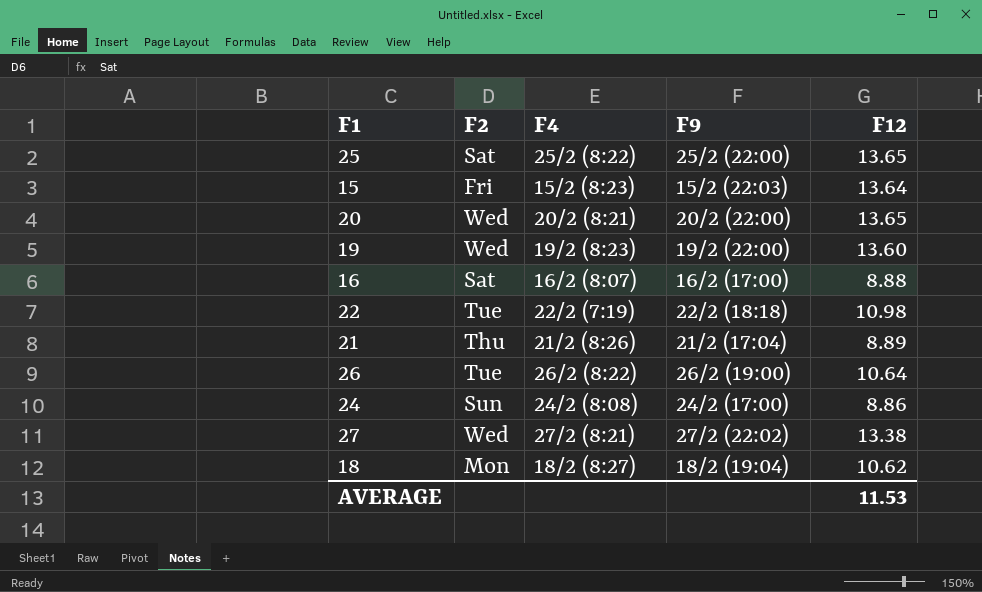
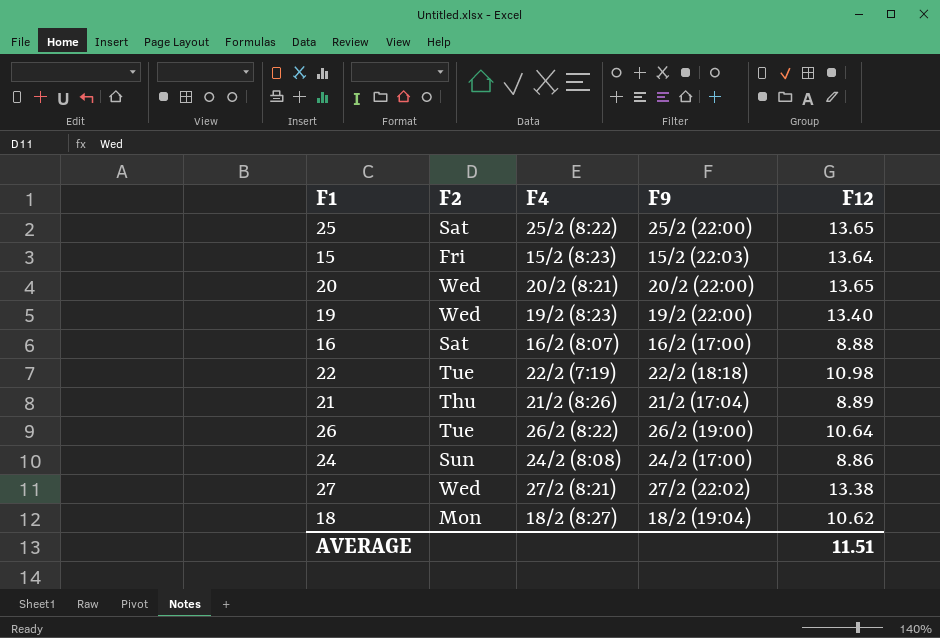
19 | F12: 13.60 -> 13.40
AVERAGE | F12: 11.53 -> 11.51

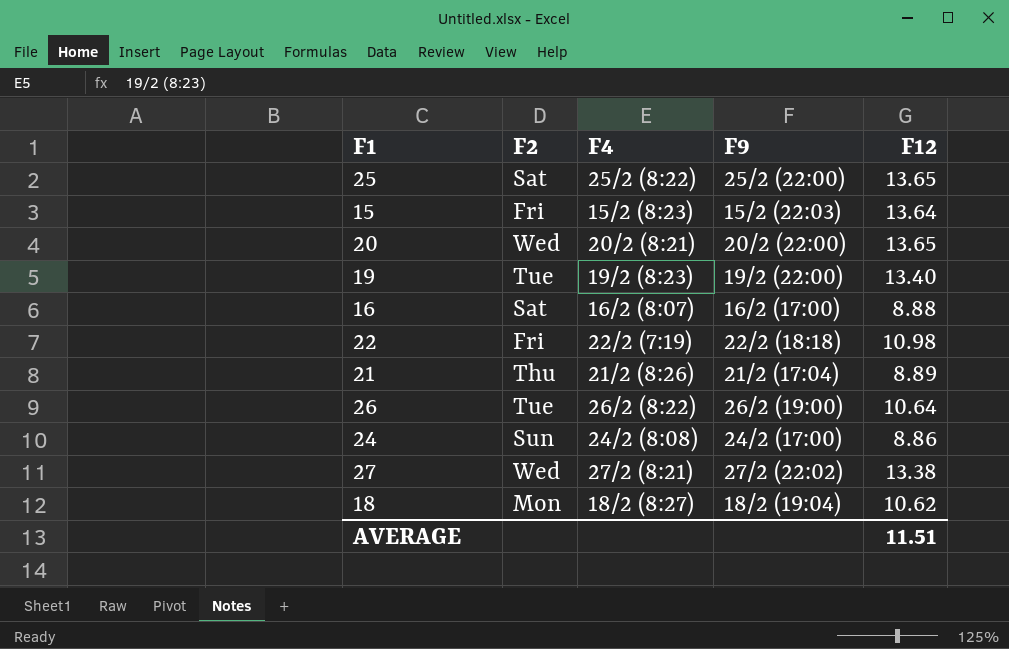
19 | F2: Wed -> Tue
22 | F2: Tue -> Fri

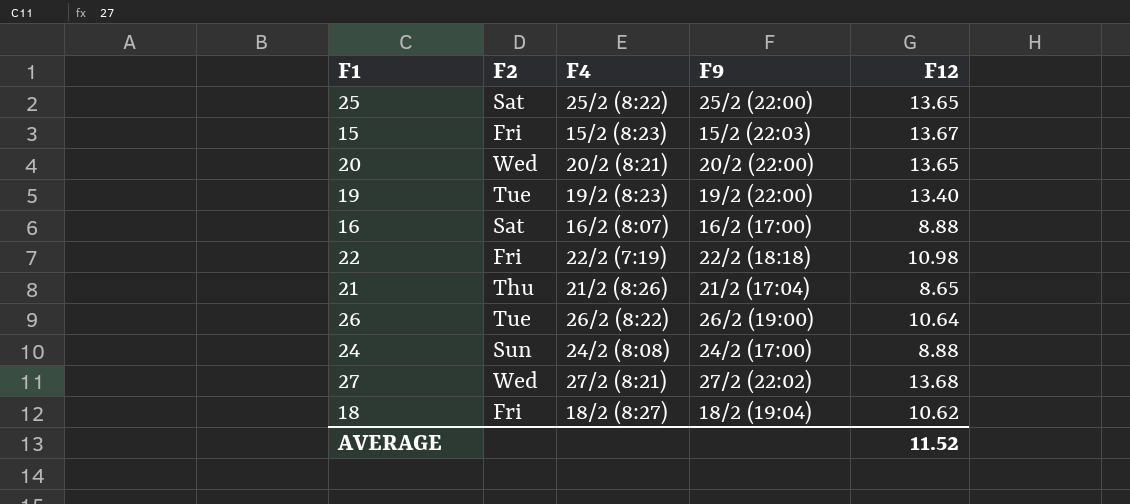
15 | F12: 13.64 -> 13.67
21 | F12: 8.89 -> 8.65
24 | F12: 8.86 -> 8.88
27 | F12: 13.38 -> 13.68
18 | F2: Mon -> Fri
AVERAGE | F12: 11.51 -> 11.52

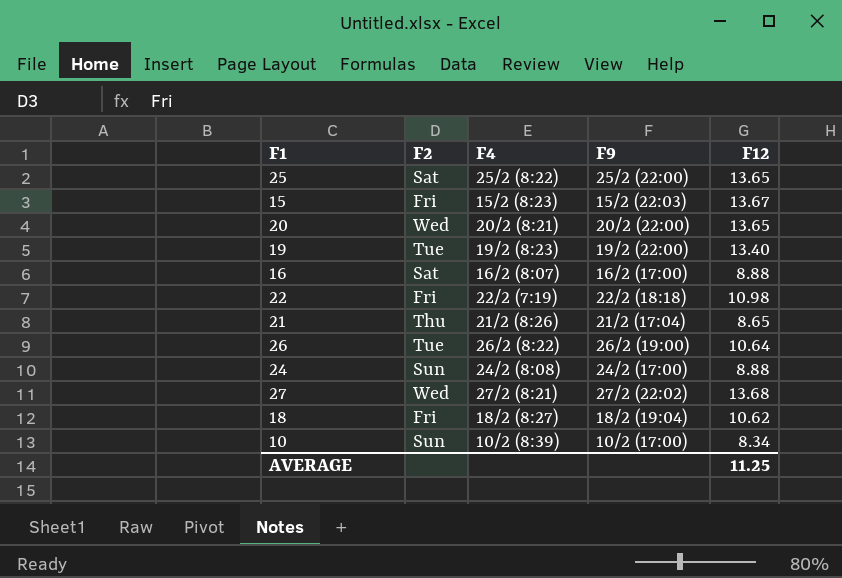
row 10: none -> Sun | 10/2 (8:39) | 10/2 (17:00) | 8.34
AVERAGE | F12: 11.52 -> 11.25

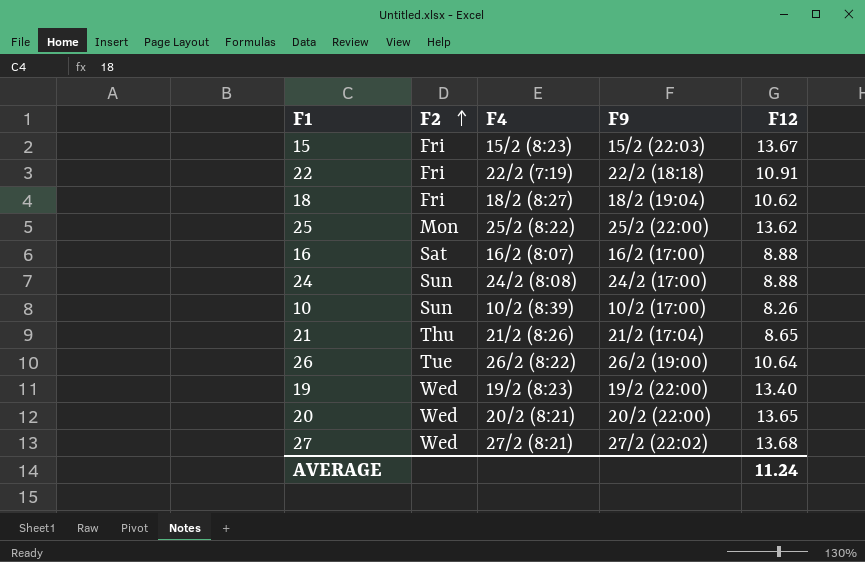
row order: none -> F2 ascending
22 | F12: 10.98 -> 10.91
25 | F2: Sat -> Mon
25 | F12: 13.65 -> 13.62
10 | F12: 8.34 -> 8.26
19 | F2: Tue -> Wed
AVERAGE | F12: 11.25 -> 11.24

